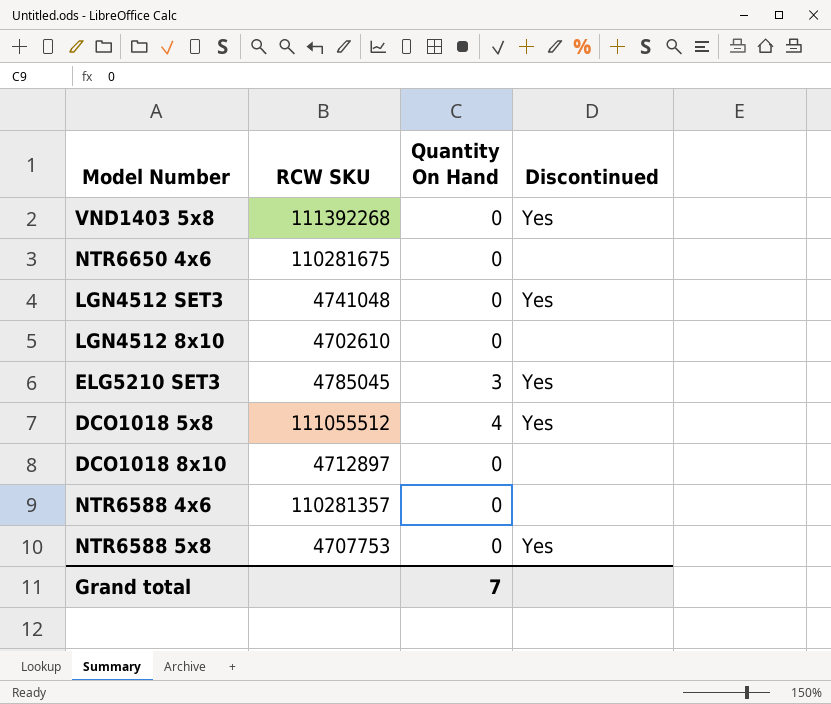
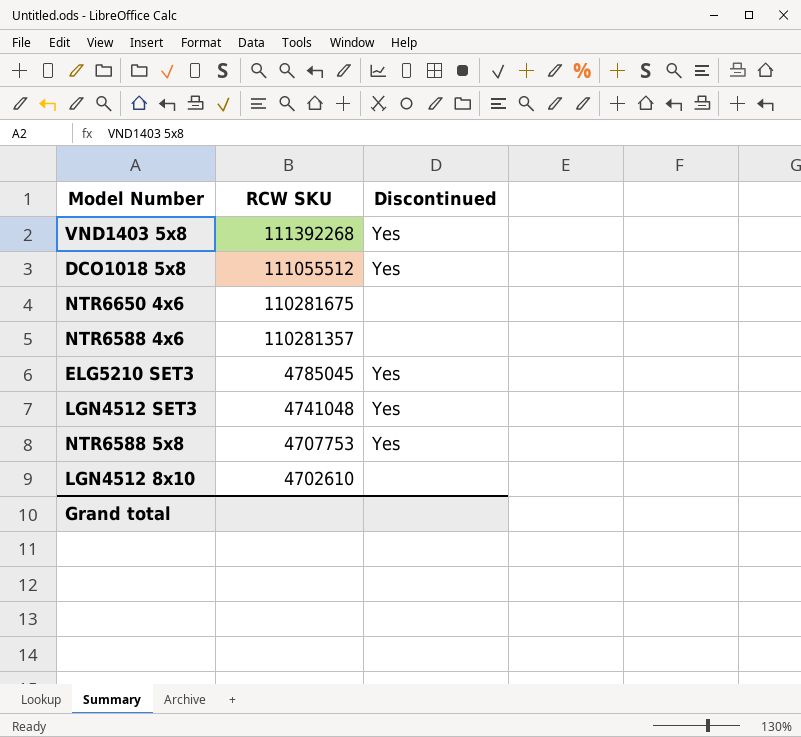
row order: none -> RCW SKU descending
column Quantity On Hand | position: 3 -> none
row DCO1018 8x10: 4712897 | 0 | none -> none

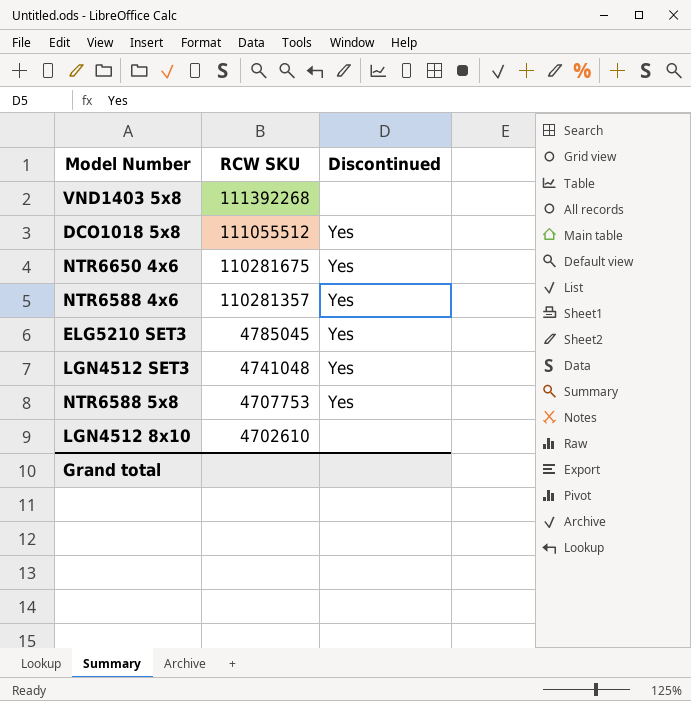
VND1403 5x8 | Discontinued: Yes -> none
NTR6650 4x6 | Discontinued: none -> Yes
NTR6588 4x6 | Discontinued: none -> Yes

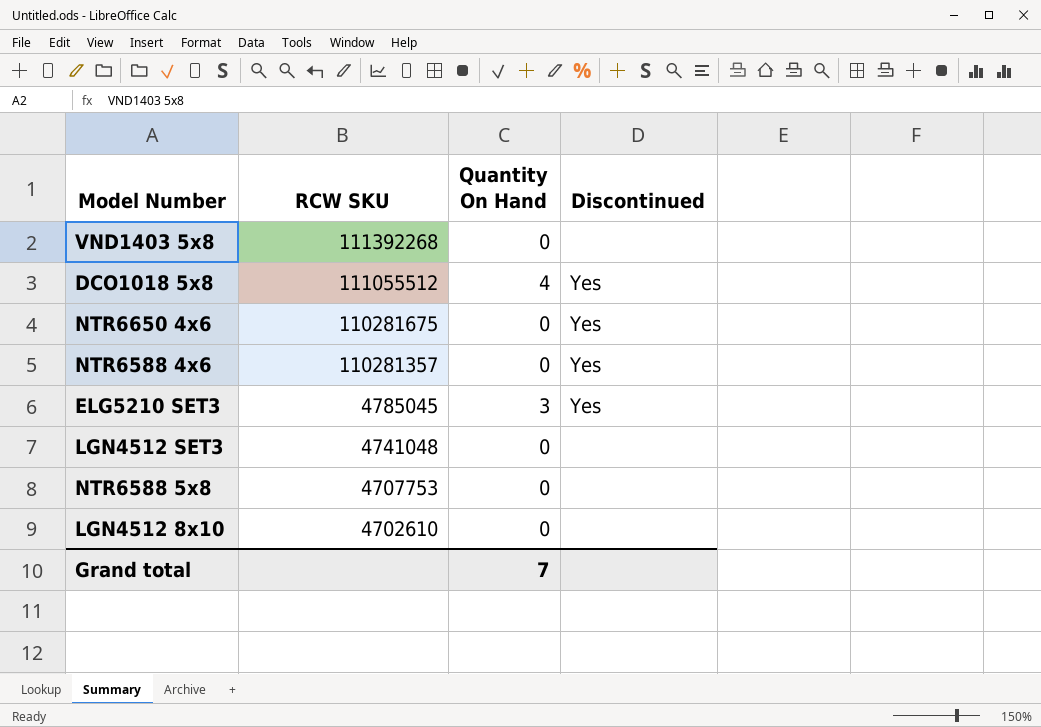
column Quantity On Hand | position: none -> 3
LGN4512 SET3 | Discontinued: Yes -> none
NTR6588 5x8 | Discontinued: Yes -> none

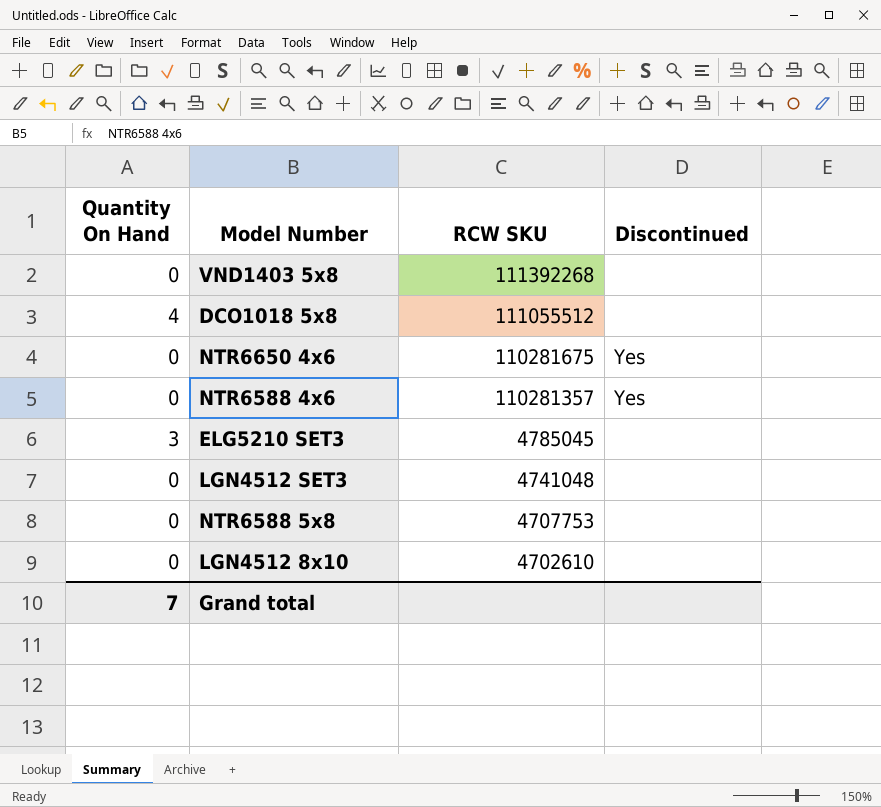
column Quantity On Hand | position: 3 -> 1
DCO1018 5x8 | Discontinued: Yes -> none
ELG5210 SET3 | Discontinued: Yes -> none

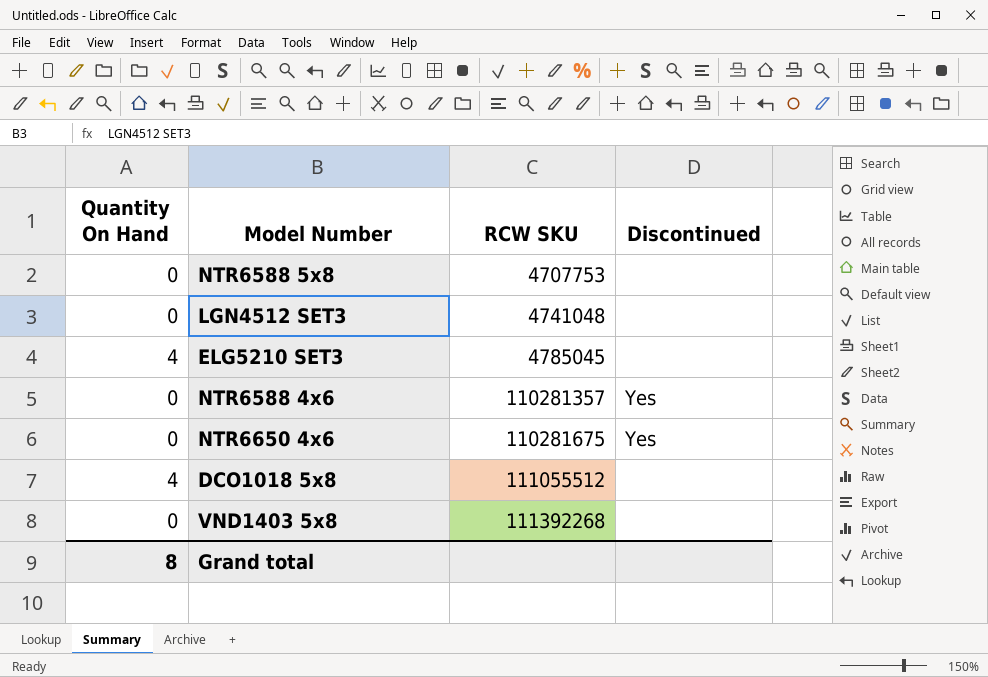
row order: RCW SKU descending -> RCW SKU ascending
row LGN4512 8x10: 0 | 4702610 | none -> none
ELG5210 SET3 | Quantity On Hand: 3 -> 4
Grand total | Quantity On Hand: 7 -> 8

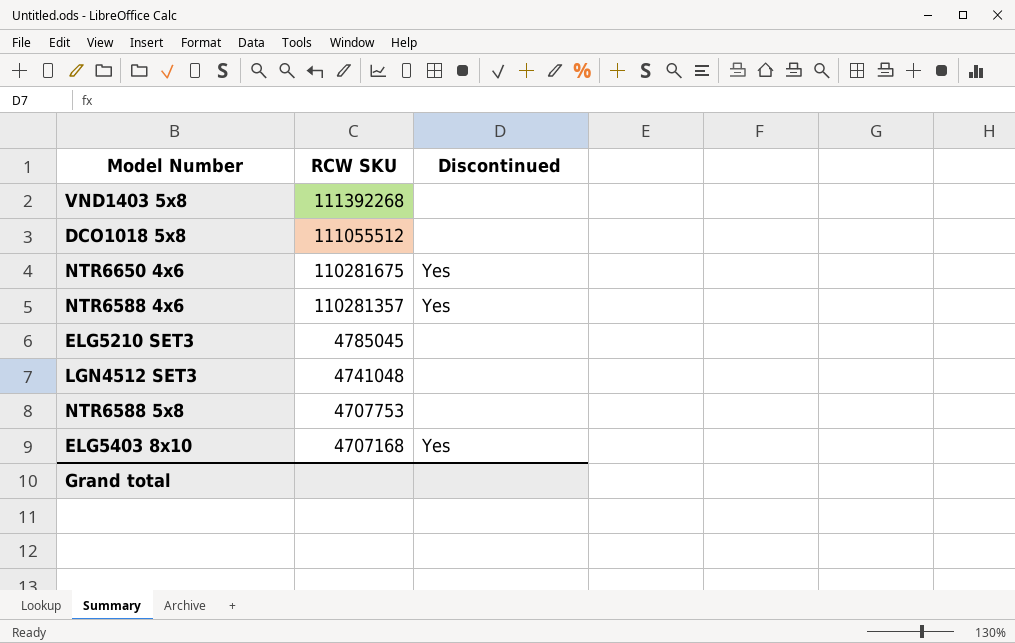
row order: RCW SKU ascending -> RCW SKU descending
column Quantity On Hand | position: 1 -> none
row ELG5403 8x10: none -> 4707168 | Yes

